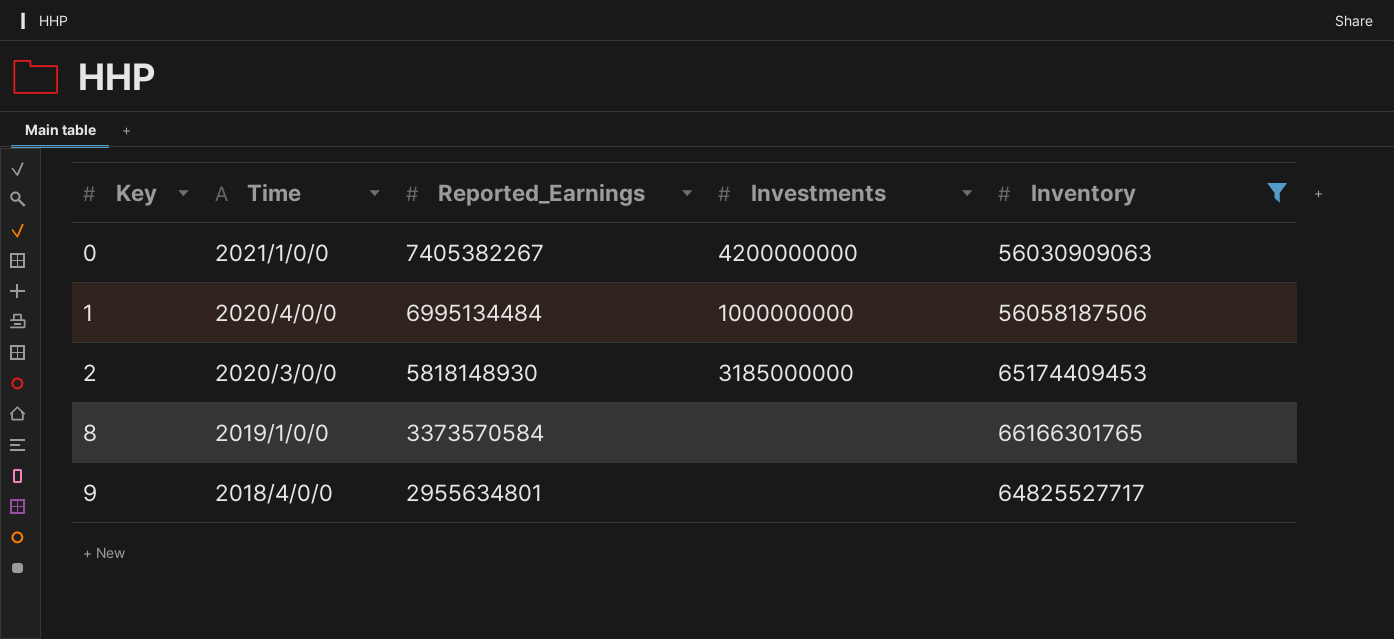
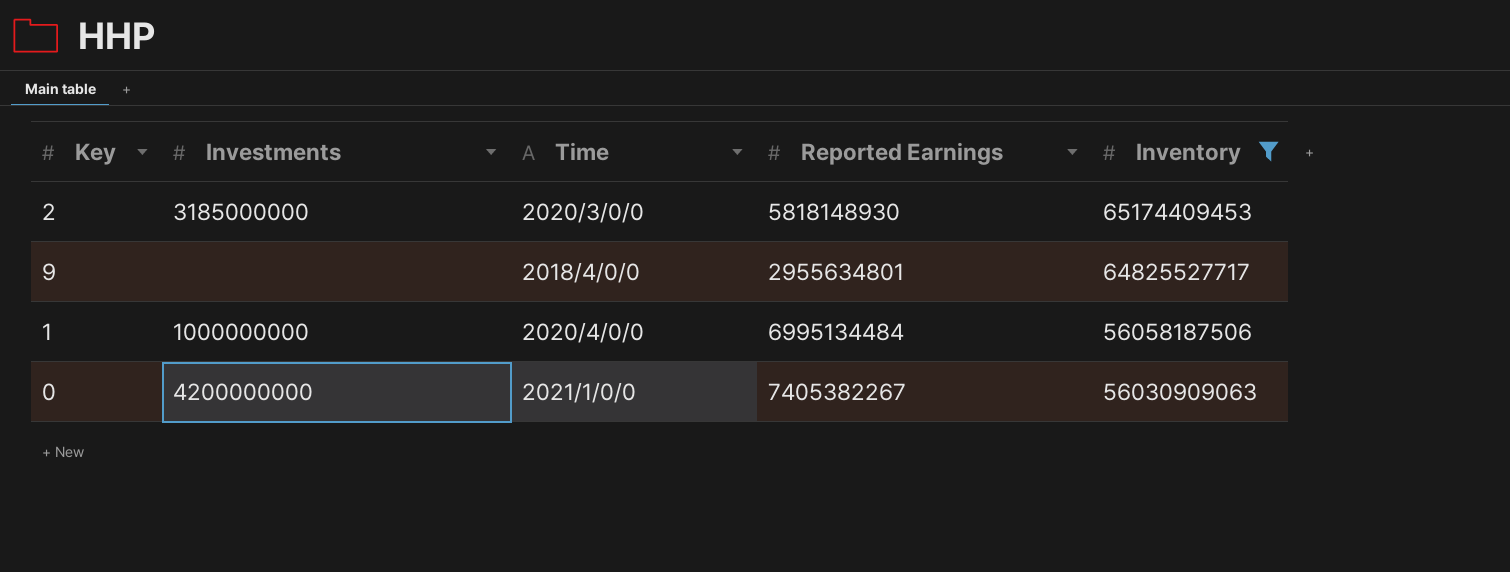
row order: Key ascending -> Inventory descending
column Investments | position: 4 -> 2
column name: Reported_Earnings -> Reported Earnings
row 8: 2019/1/0/0 | 3373570584 | none | 66166301765 -> none

